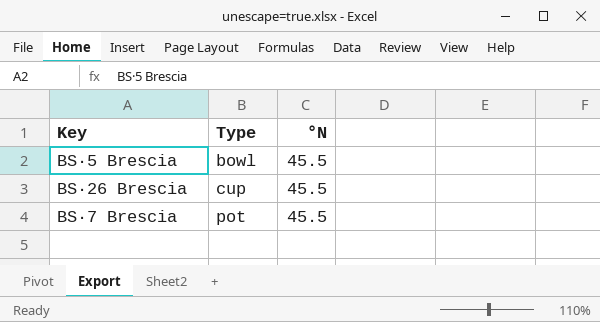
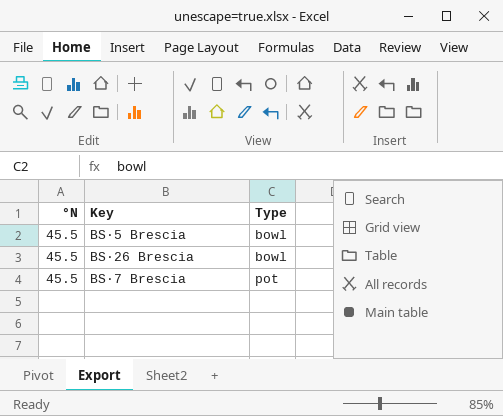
column °N | position: 3 -> 1
BS·26 Brescia | Type: cup -> bowl

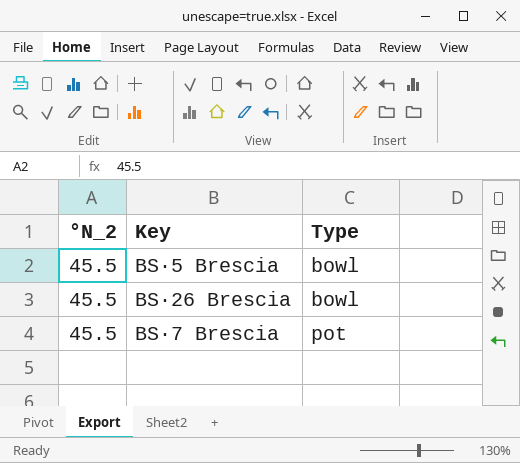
column name: °N -> °N_2

